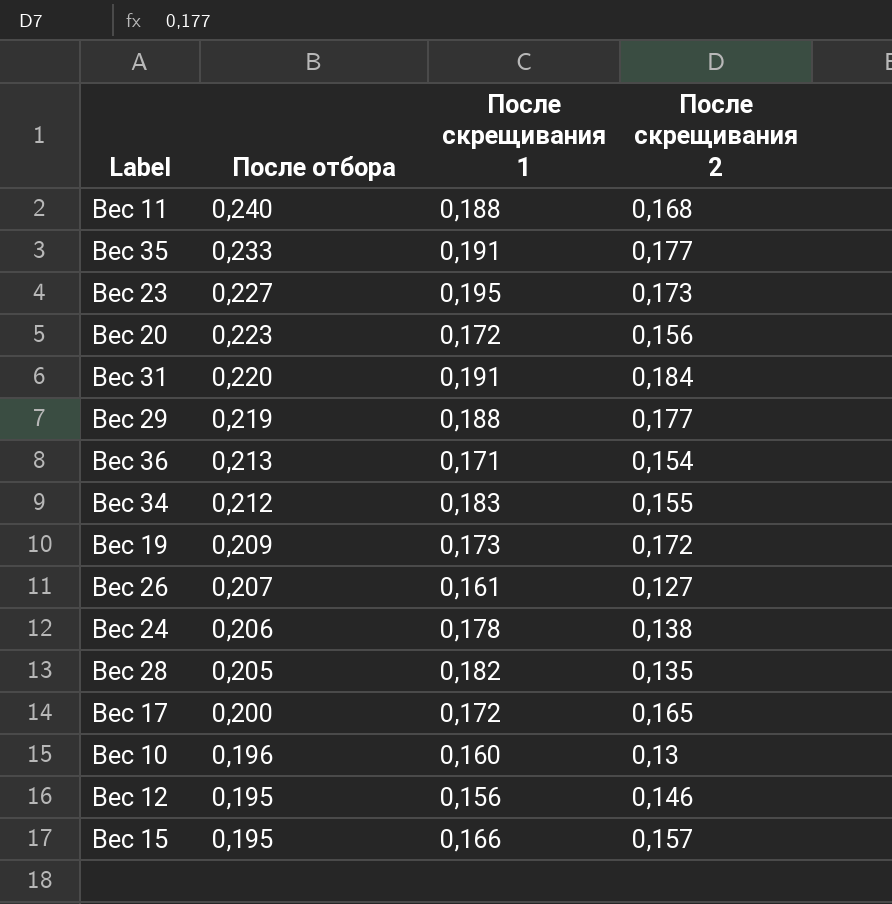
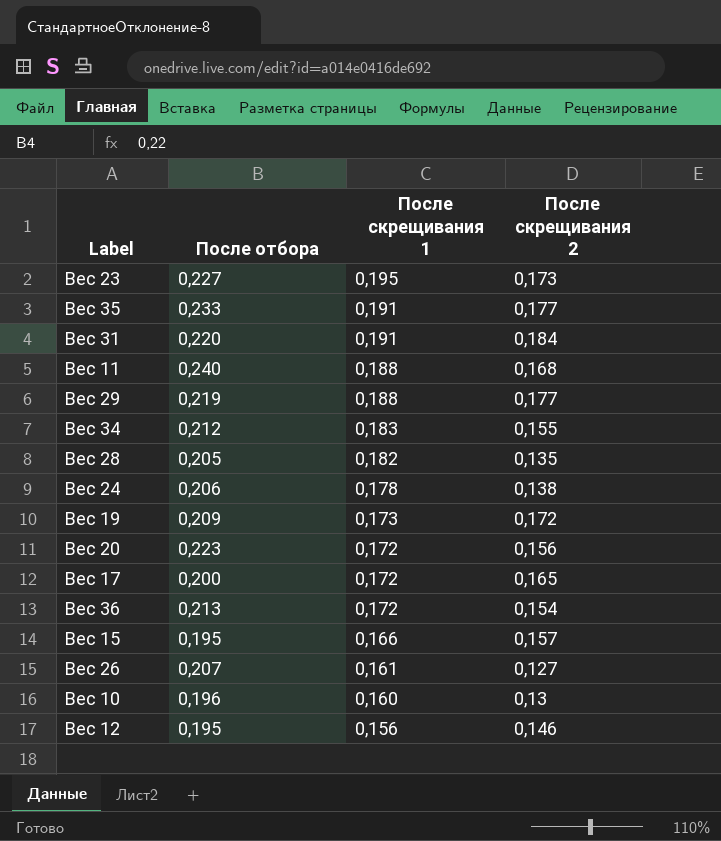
row order: После отбора descending -> После скрещивания 1 descending
Вес 36 | После скрещивания 1: 0,171 -> 0,172

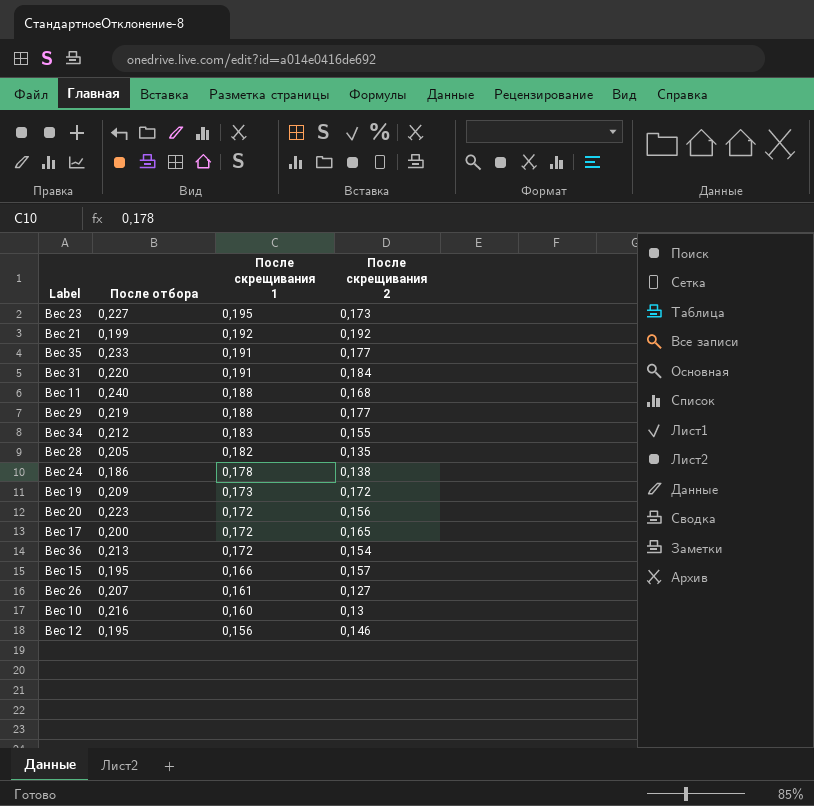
row Вес 21: none -> 0,199 | 0,192 | 0,192
Вес 24 | После отбора: 0,206 -> 0,186
Вес 10 | После отбора: 0,196 -> 0,216

